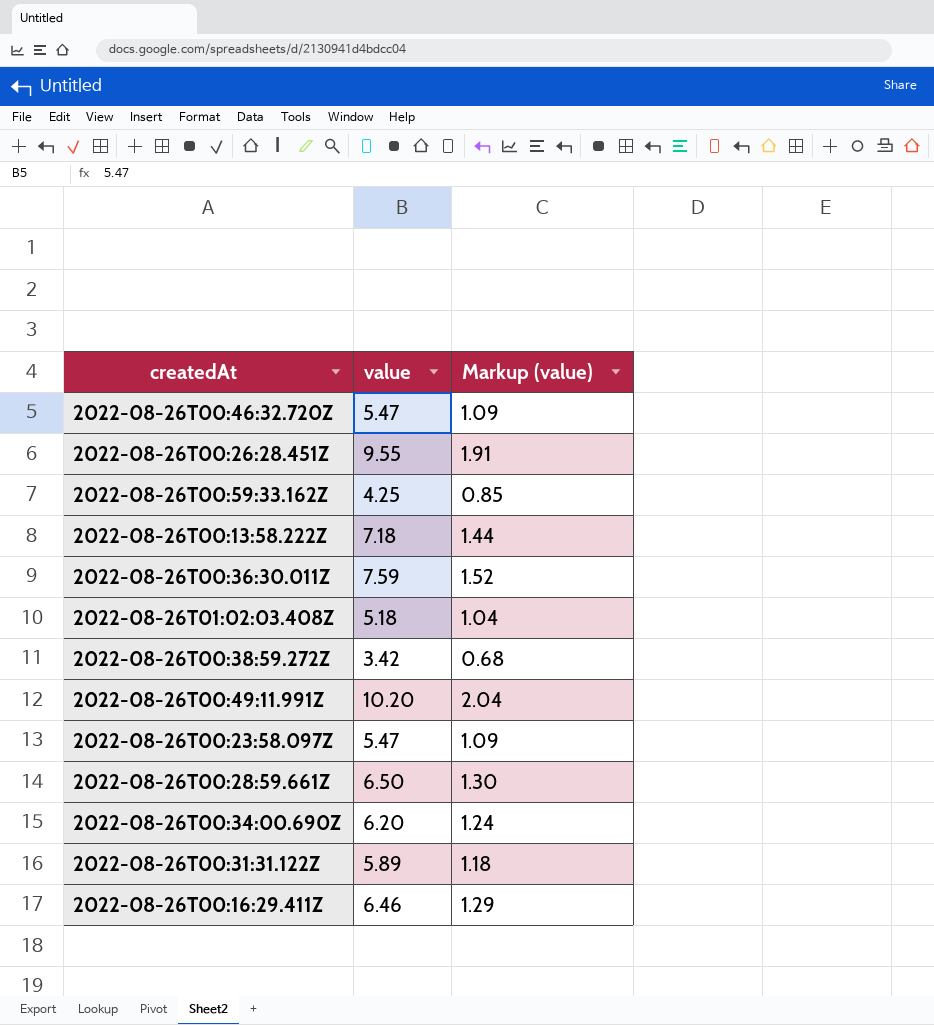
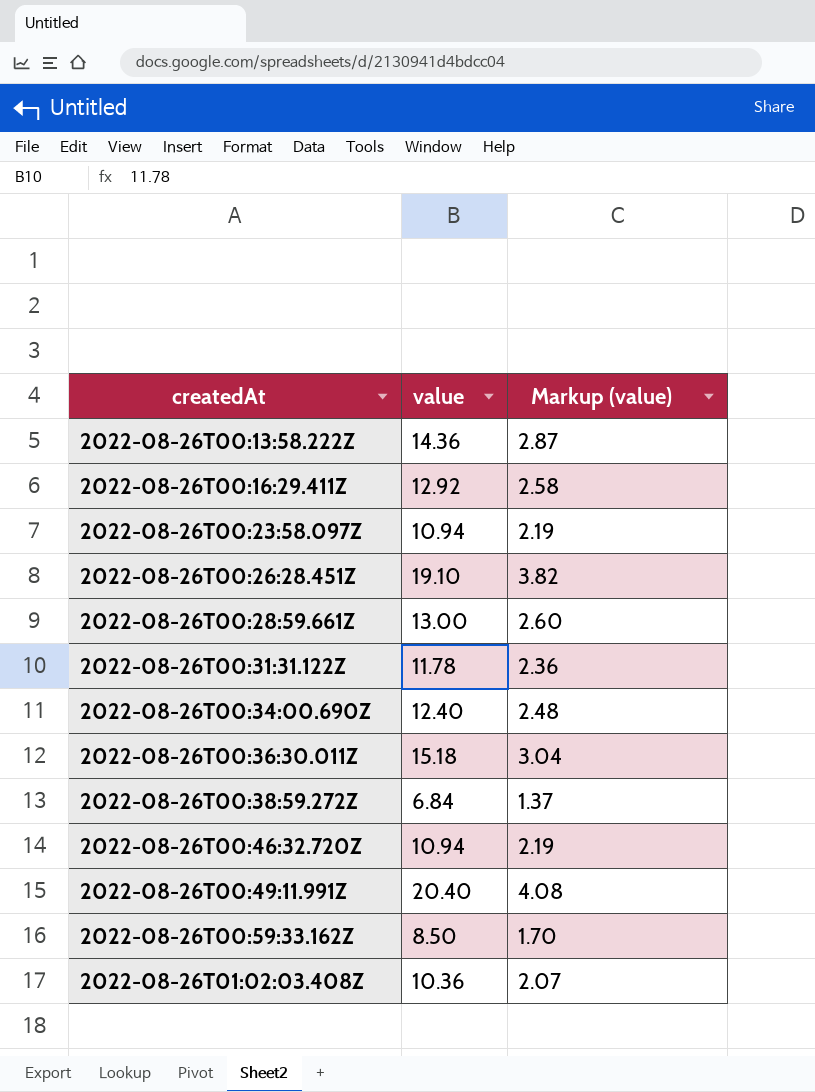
row order: none -> createdAt ascending
2022-08-26T00:13:58.222Z | value: 7.18 -> 14.36
2022-08-26T00:13:58.222Z | Markup (value): 1.44 -> 2.87
2022-08-26T00:16:29.411Z | value: 6.46 -> 12.92
2022-08-26T00:16:29.411Z | Markup (value): 1.29 -> 2.58
2022-08-26T00:23:58.097Z | value: 5.47 -> 10.94
2022-08-26T00:23:58.097Z | Markup (value): 1.09 -> 2.19
2022-08-26T00:26:28.451Z | value: 9.55 -> 19.10
2022-08-26T00:26:28.451Z | Markup (value): 1.91 -> 3.82
2022-08-26T00:28:59.661Z | value: 6.50 -> 13.00
2022-08-26T00:28:59.661Z | Markup (value): 1.30 -> 2.60
2022-08-26T00:31:31.122Z | value: 5.89 -> 11.78
2022-08-26T00:31:31.122Z | Markup (value): 1.18 -> 2.36
2022-08-26T00:34:00.690Z | value: 6.20 -> 12.40
2022-08-26T00:34:00.690Z | Markup (value): 1.24 -> 2.48
2022-08-26T00:36:30.011Z | value: 7.59 -> 15.18
2022-08-26T00:36:30.011Z | Markup (value): 1.52 -> 3.04
2022-08-26T00:38:59.272Z | value: 3.42 -> 6.84
2022-08-26T00:38:59.272Z | Markup (value): 0.68 -> 1.37
2022-08-26T00:46:32.720Z | value: 5.47 -> 10.94
2022-08-26T00:46:32.720Z | Markup (value): 1.09 -> 2.19
2022-08-26T00:49:11.991Z | value: 10.20 -> 20.40
2022-08-26T00:49:11.991Z | Markup (value): 2.04 -> 4.08
2022-08-26T00:59:33.162Z | value: 4.25 -> 8.50
2022-08-26T00:59:33.162Z | Markup (value): 0.85 -> 1.70
2022-08-26T01:02:03.408Z | value: 5.18 -> 10.36
2022-08-26T01:02:03.408Z | Markup (value): 1.04 -> 2.07

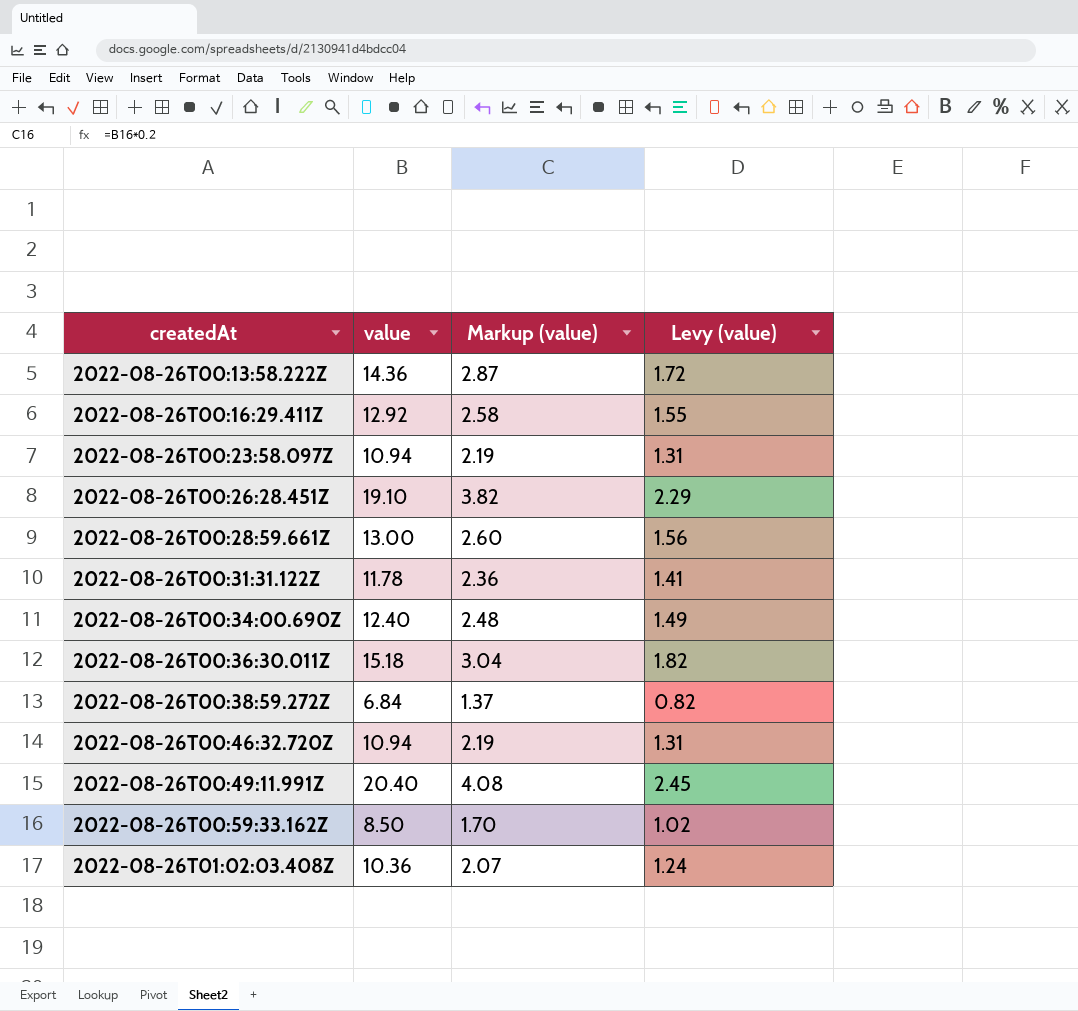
column Levy (value) | formula: none -> [value] * 0.12

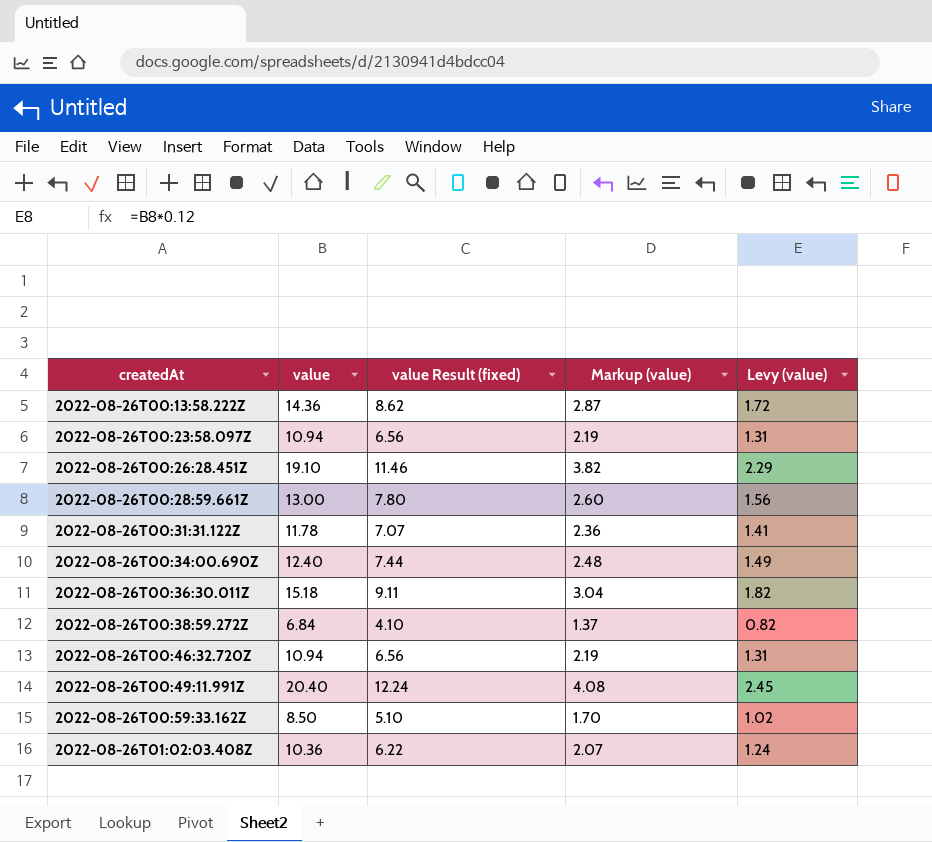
column value Result (fixed) | formula: none -> [value] * 0.6
row 2022-08-26T00:16:29.411Z: 12.92 | 2.58 | 1.55 -> none

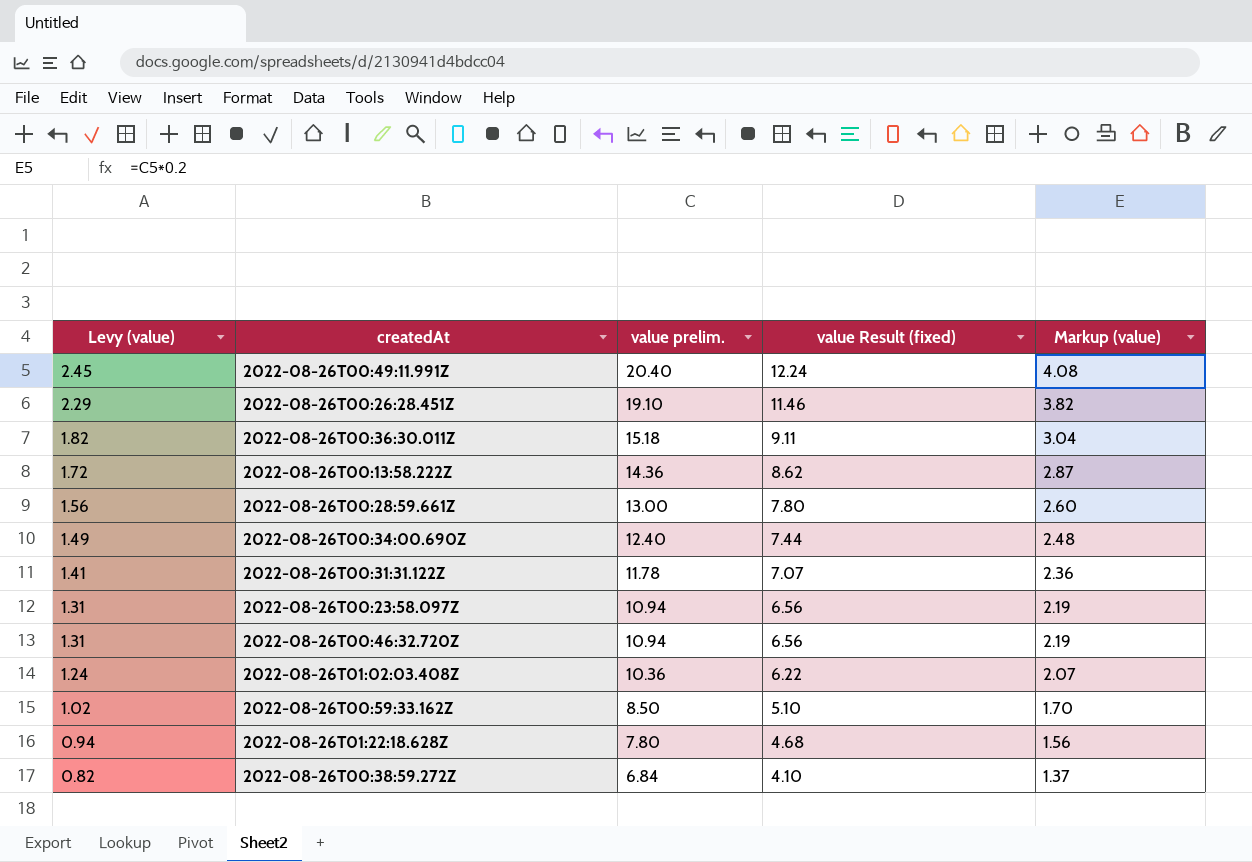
row order: createdAt ascending -> Levy (value) descending
column Levy (value) | position: 5 -> 1
column name: value -> value prelim.
row 2022-08-26T01:22:18.628Z: none -> 0.94 | 7.80 | 4.68 | 1.56

